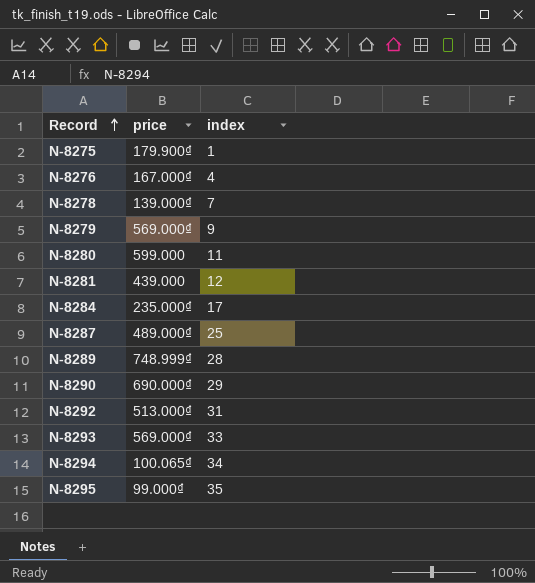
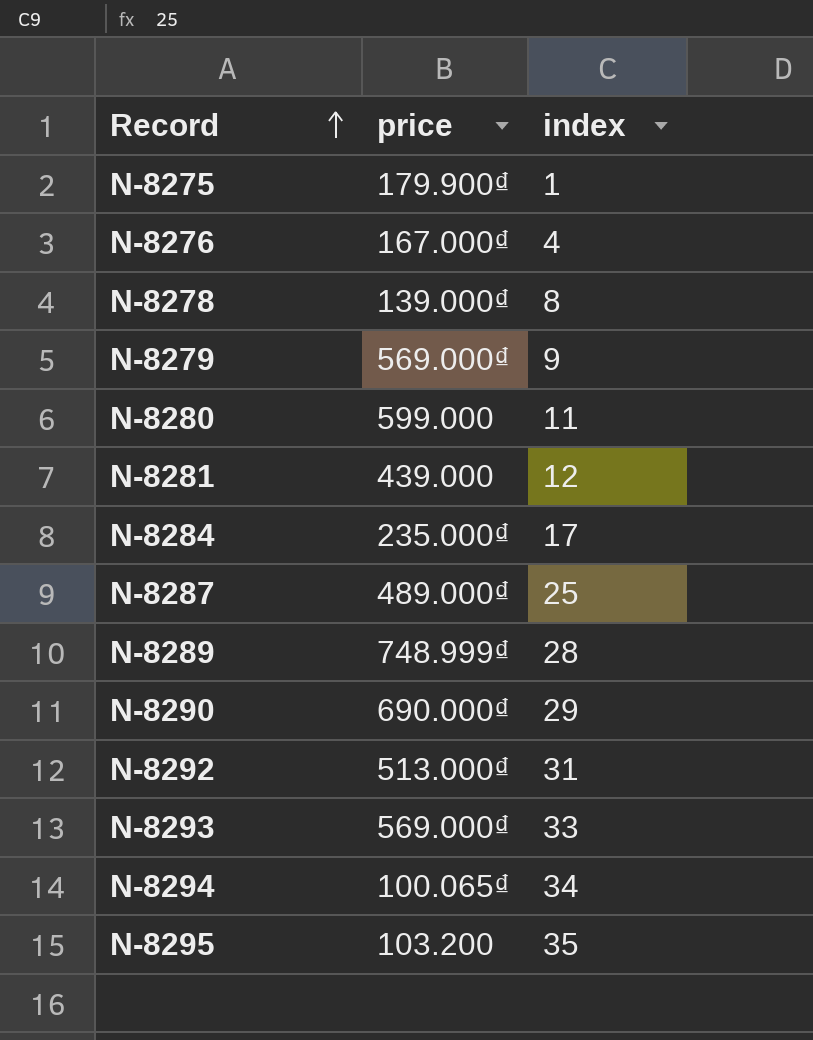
N-8278 | index: 7 -> 8
N-8295 | price: 99.000₫ -> 103.200

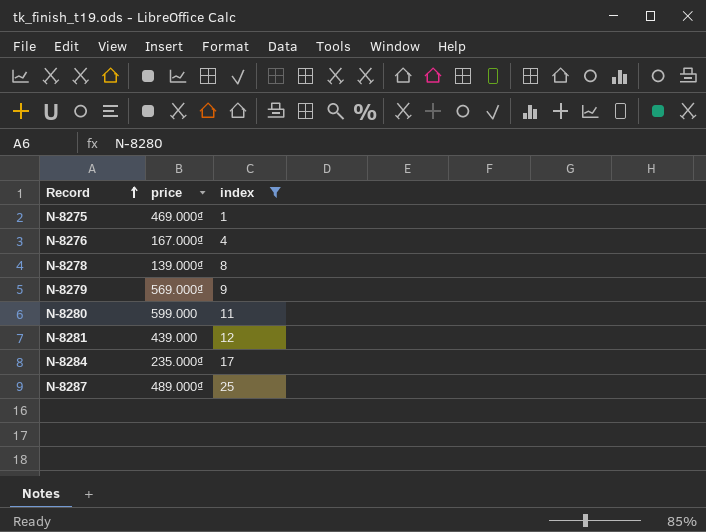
filter: none -> index <= 25
N-8275 | price: 179.900₫ -> 469.000₫

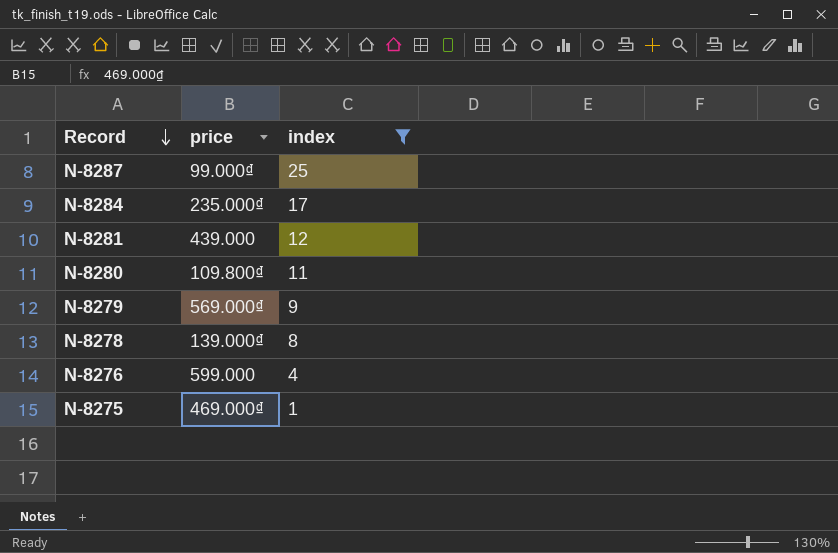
row order: Record ascending -> Record descending
N-8287 | price: 489.000₫ -> 99.000₫
N-8280 | price: 599.000 -> 109.800₫
N-8276 | price: 167.000₫ -> 599.000

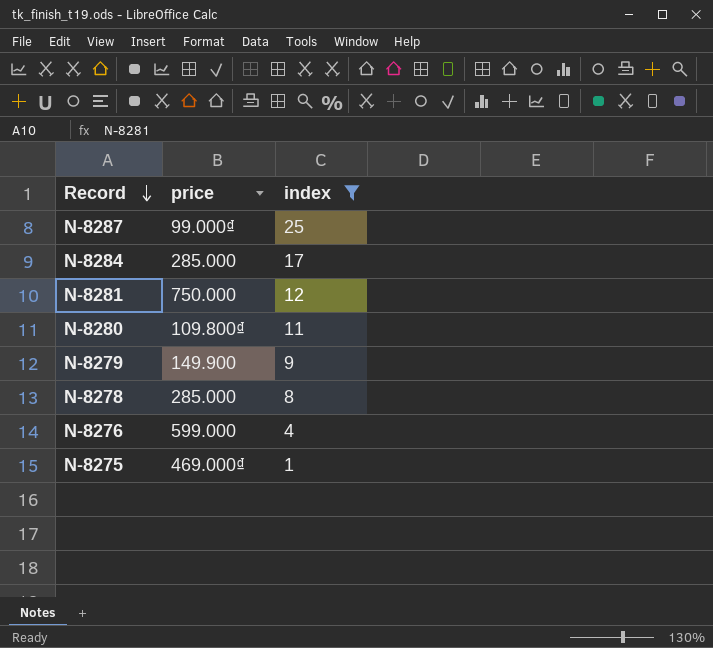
N-8284 | price: 235.000₫ -> 285.000
N-8281 | price: 439.000 -> 750.000
N-8279 | price: 569.000₫ -> 149.900
N-8278 | price: 139.000₫ -> 285.000

